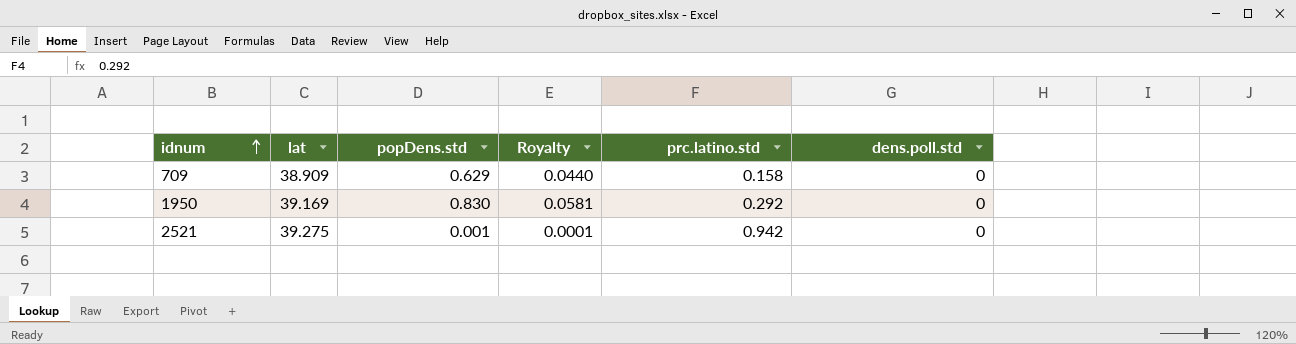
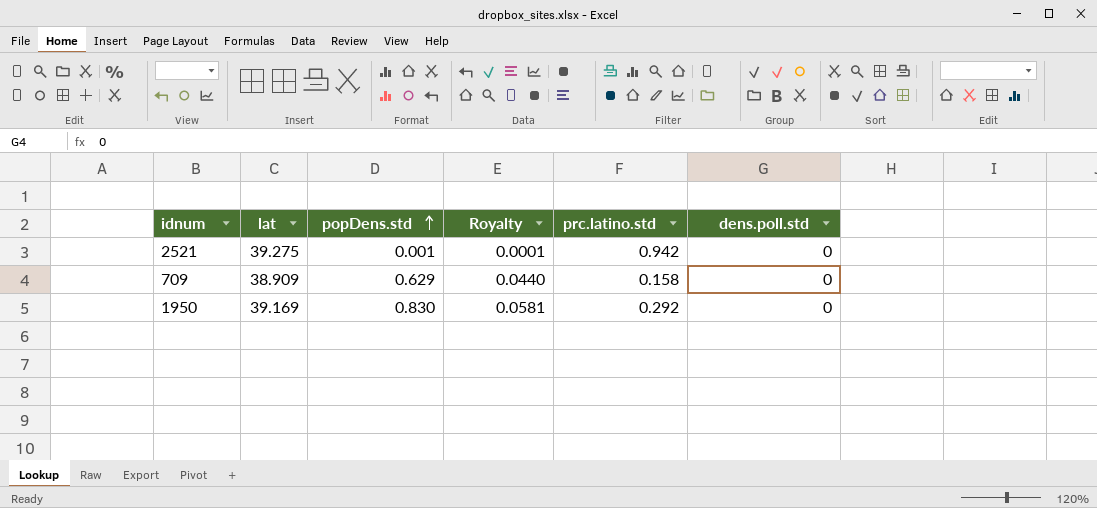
row order: idnum ascending -> popDens.std ascending

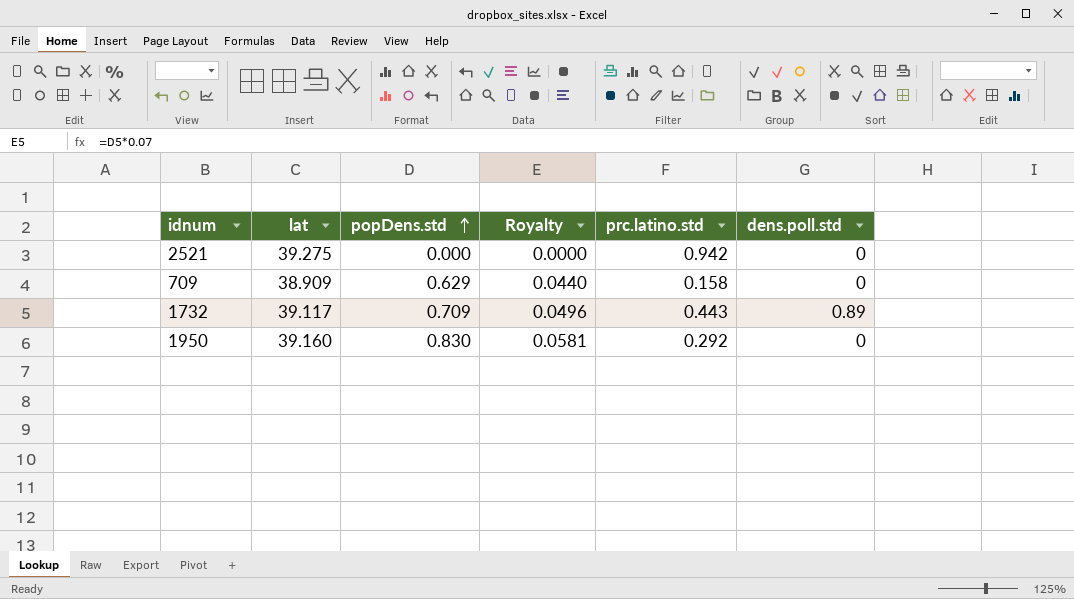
2521 | popDens.std: 0.001 -> 0.000
2521 | Royalty: 0.0001 -> 0.0000
row 1732: none -> 39.117 | 0.709 | 0.0496 | 0.443 | 0.89
1950 | lat: 39.169 -> 39.160

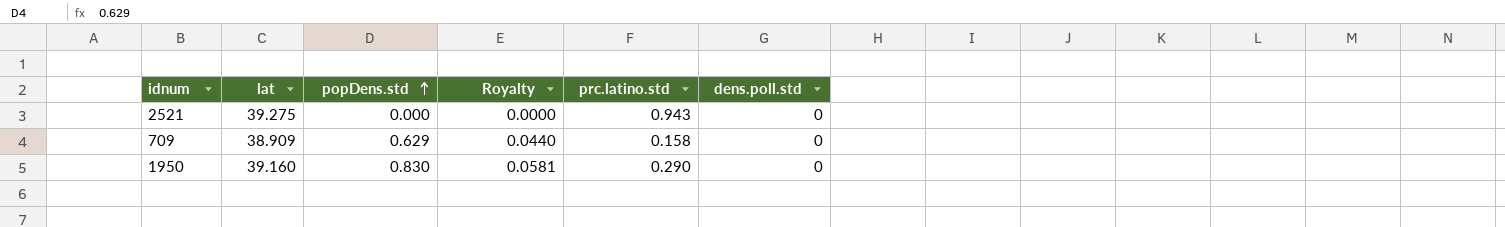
row 1732: 39.117 | 0.709 | 0.0496 | 0.443 | 0.89 -> none
2521 | prc.latino.std: 0.942 -> 0.943
1950 | prc.latino.std: 0.292 -> 0.290

